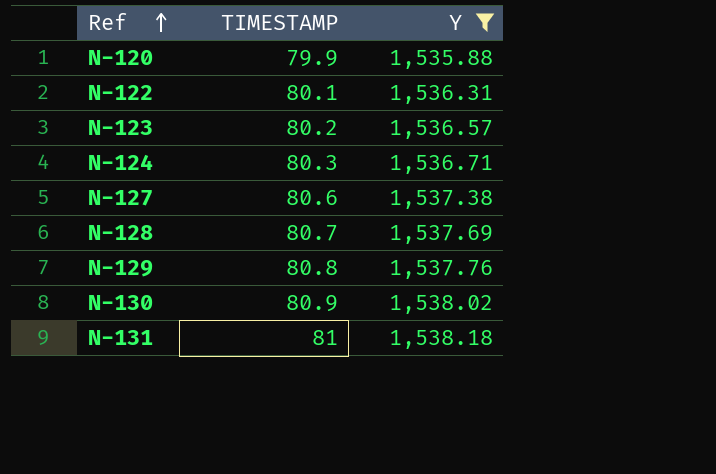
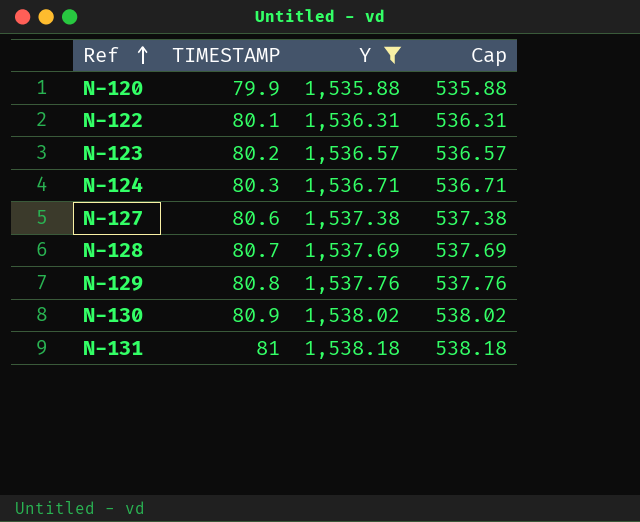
column Cap | formula: none -> [Y] - 1000

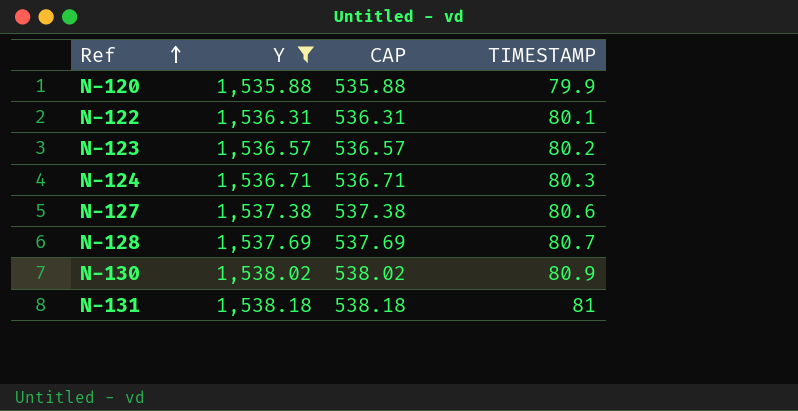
column name: Cap -> CAP
column TIMESTAMP | position: 2 -> 4
row N-129: 80.8 | 1,537.76 | 537.76 -> none

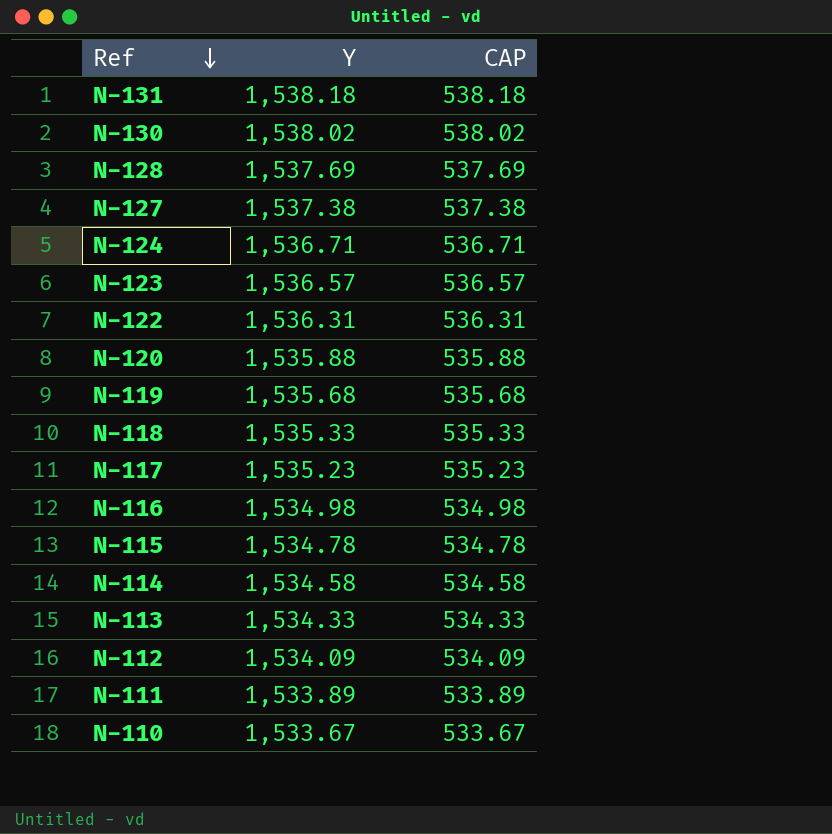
filter: Y >= 1,535.88 -> none
row order: Ref ascending -> Ref descending
column TIMESTAMP | position: 4 -> none

